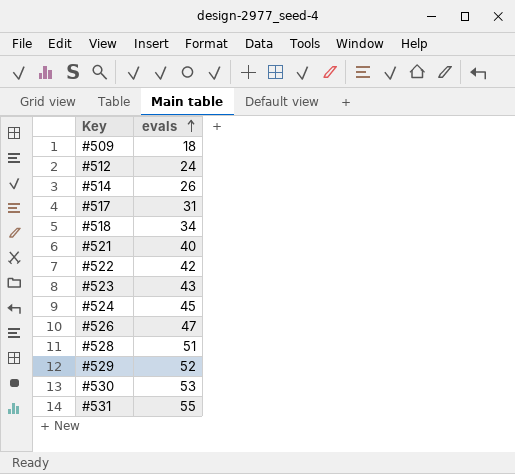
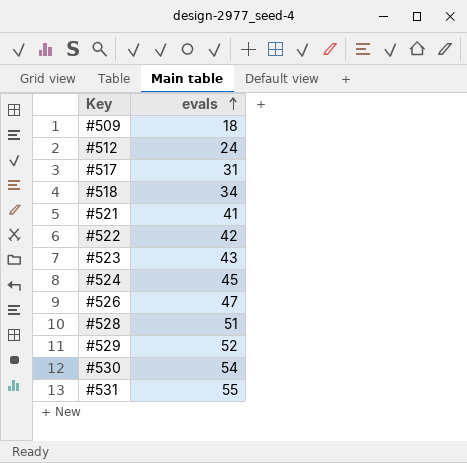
row #514: 26 -> none
#521 | evals: 40 -> 41
#530 | evals: 53 -> 54

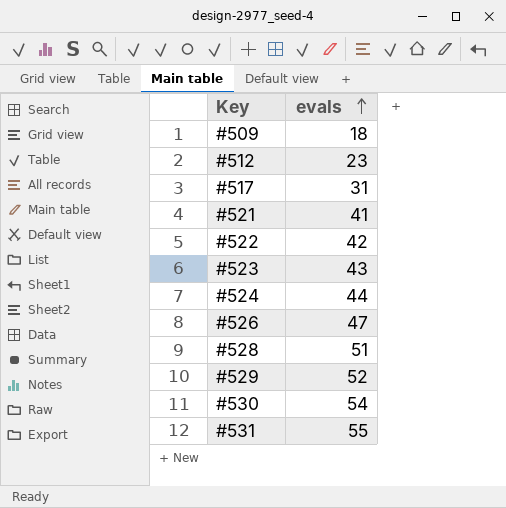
row #518: 34 -> none
#512 | evals: 24 -> 23
#524 | evals: 45 -> 44

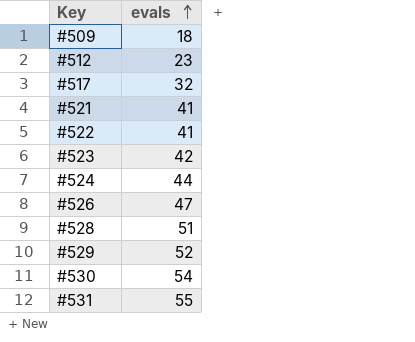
#517 | evals: 31 -> 32
#522 | evals: 42 -> 41
#523 | evals: 43 -> 42

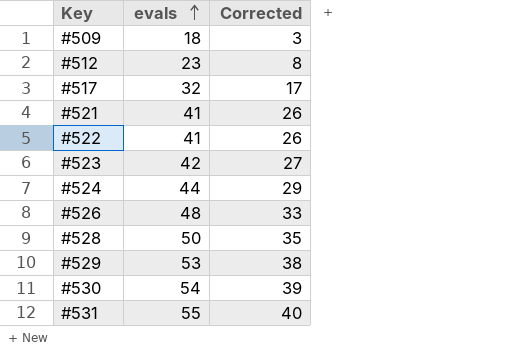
column Corrected | formula: none -> [evals] - 15
#526 | evals: 47 -> 48
#528 | evals: 51 -> 50
#529 | evals: 52 -> 53

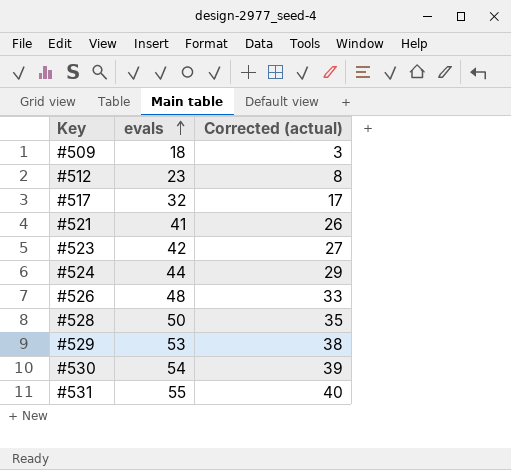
column name: Corrected -> Corrected (actual)
row #522: 41 | 26 -> none

